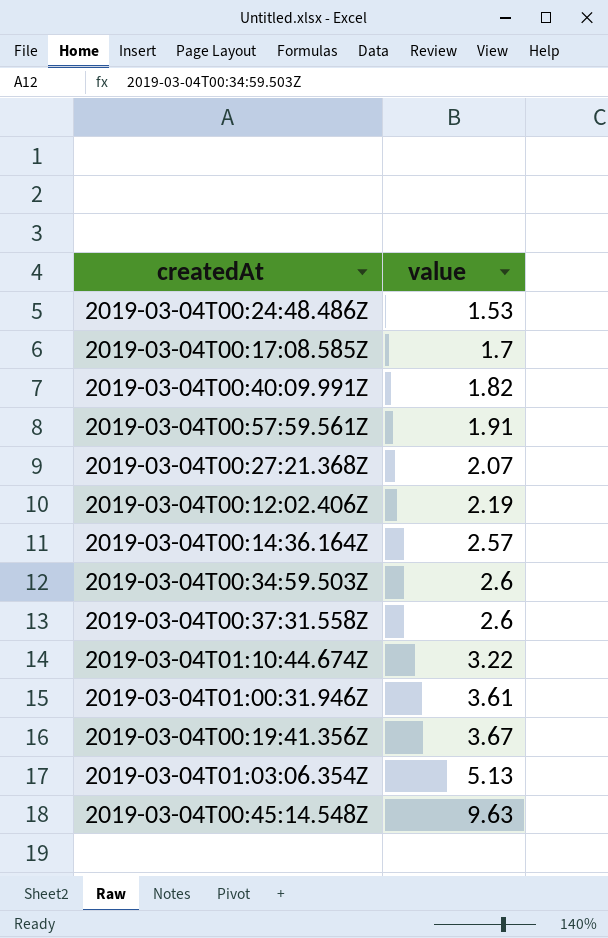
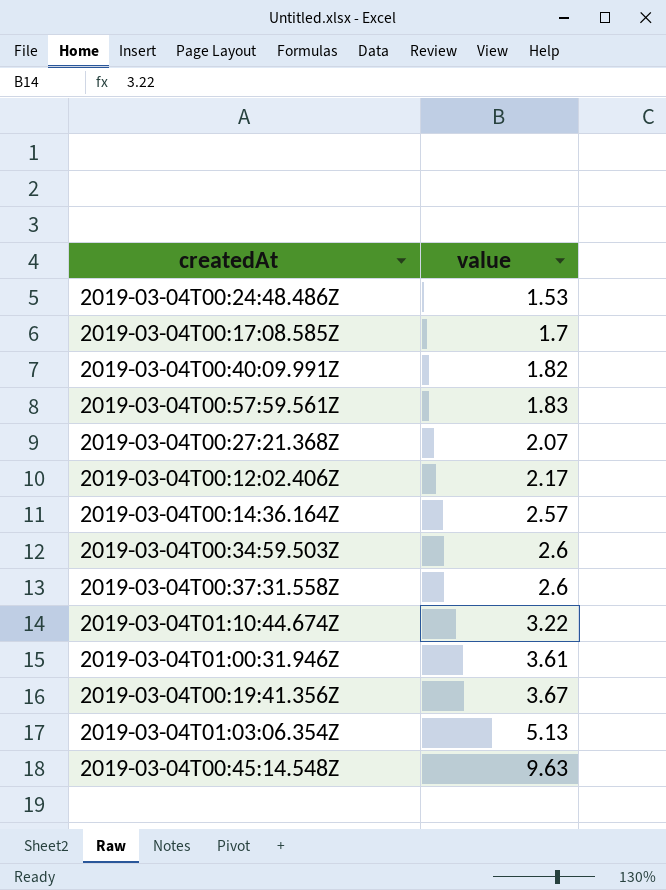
2019-03-04T00:57:59.561Z | value: 1.91 -> 1.83
2019-03-04T00:12:02.406Z | value: 2.19 -> 2.17

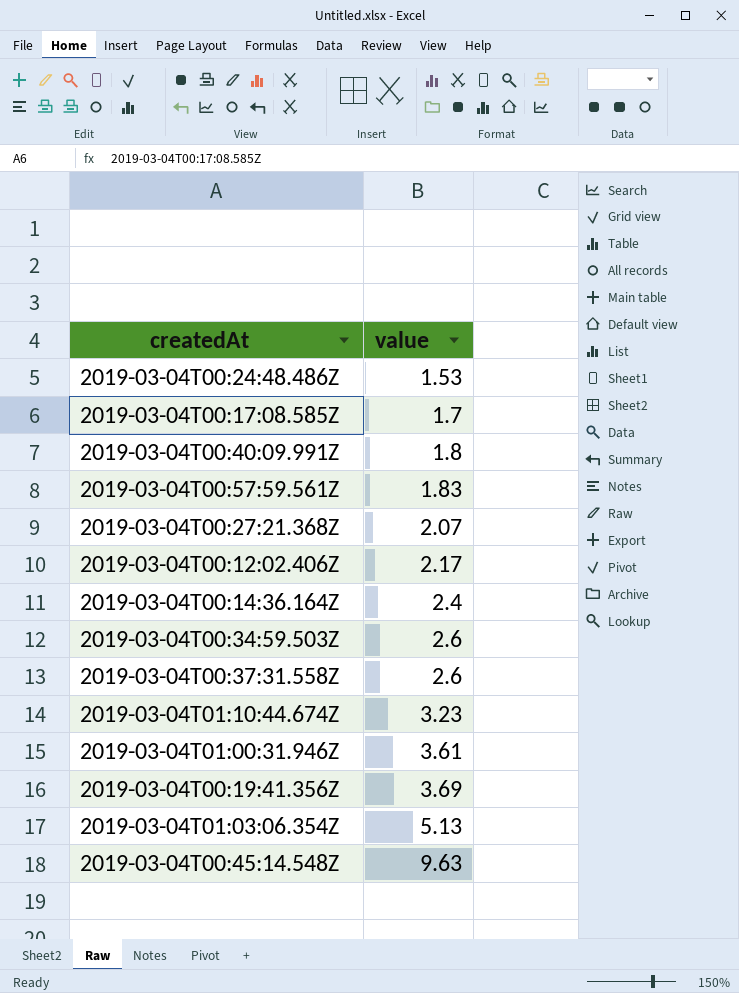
2019-03-04T00:40:09.991Z | value: 1.82 -> 1.8
2019-03-04T00:14:36.164Z | value: 2.57 -> 2.4
2019-03-04T01:10:44.674Z | value: 3.22 -> 3.23
2019-03-04T00:19:41.356Z | value: 3.67 -> 3.69

